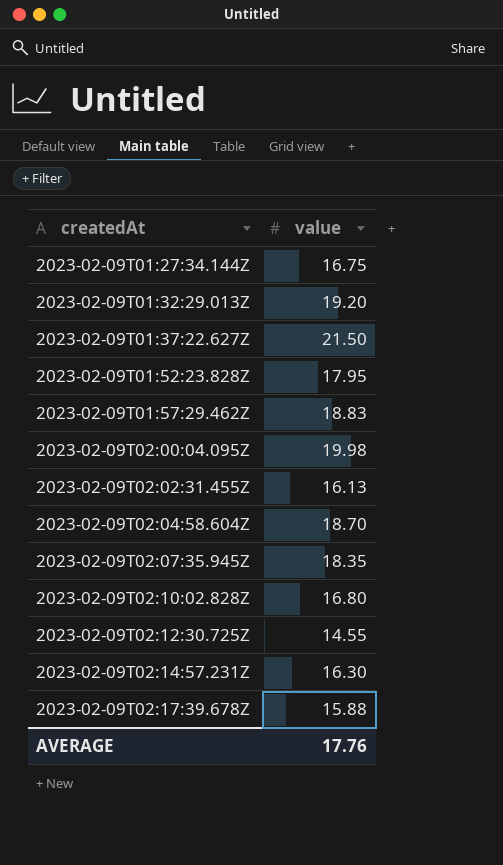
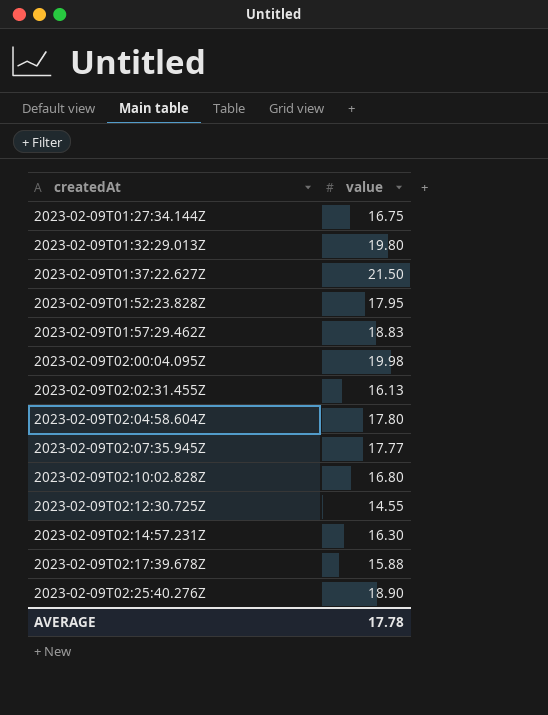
2023-02-09T01:32:29.013Z | value: 19.20 -> 19.80
2023-02-09T02:04:58.604Z | value: 18.70 -> 17.80
2023-02-09T02:07:35.945Z | value: 18.35 -> 17.77
row 2023-02-09T02:25:40.276Z: none -> 18.90
AVERAGE | value: 17.76 -> 17.78

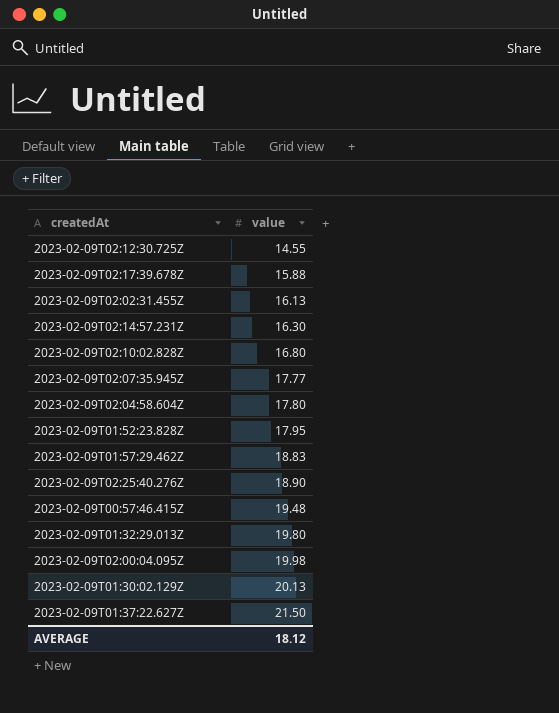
row order: createdAt ascending -> value ascending
row 2023-02-09T01:27:34.144Z: 16.75 -> none
row 2023-02-09T00:57:46.415Z: none -> 19.48
row 2023-02-09T01:30:02.129Z: none -> 20.13
AVERAGE | value: 17.78 -> 18.12

